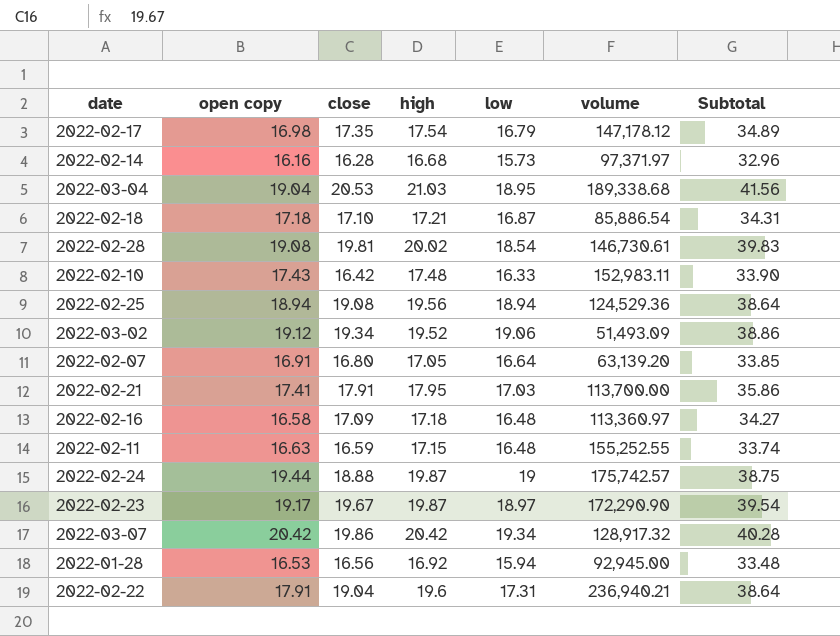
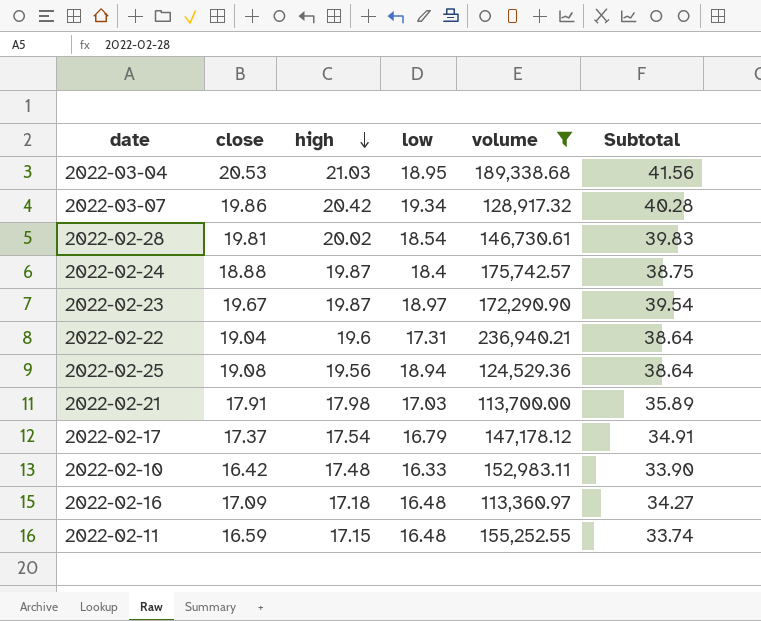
filter: none -> volume >= 113,360.97
row order: none -> high descending
column open copy | position: 2 -> none
2022-02-24 | low: 19 -> 18.4
2022-02-21 | high: 17.95 -> 17.98
2022-02-21 | Subtotal: 35.86 -> 35.89
2022-02-17 | close: 17.35 -> 17.37
2022-02-17 | Subtotal: 34.89 -> 34.91

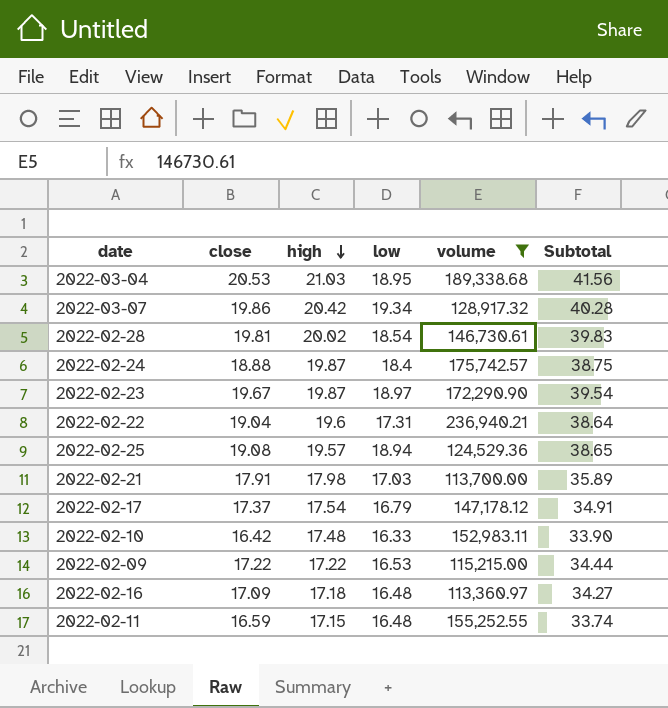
2022-02-25 | high: 19.56 -> 19.57
2022-02-25 | Subtotal: 38.64 -> 38.65
row 2022-02-09: none -> 17.22 | 17.22 | 16.53 | 115,215.00 | 34.44

